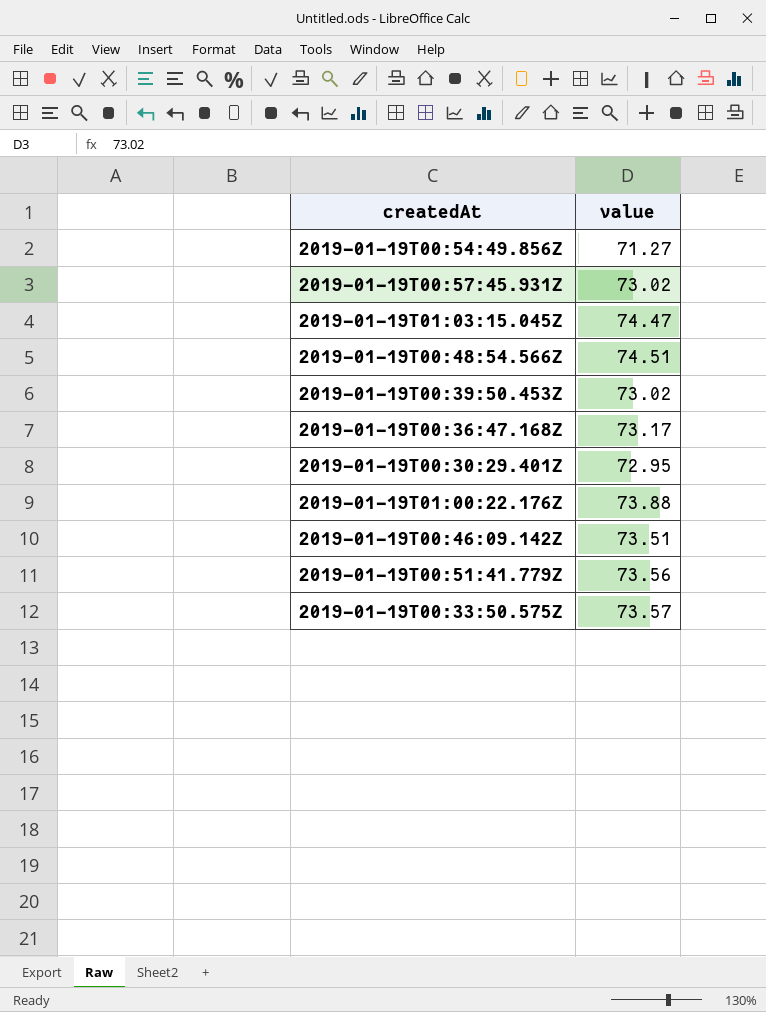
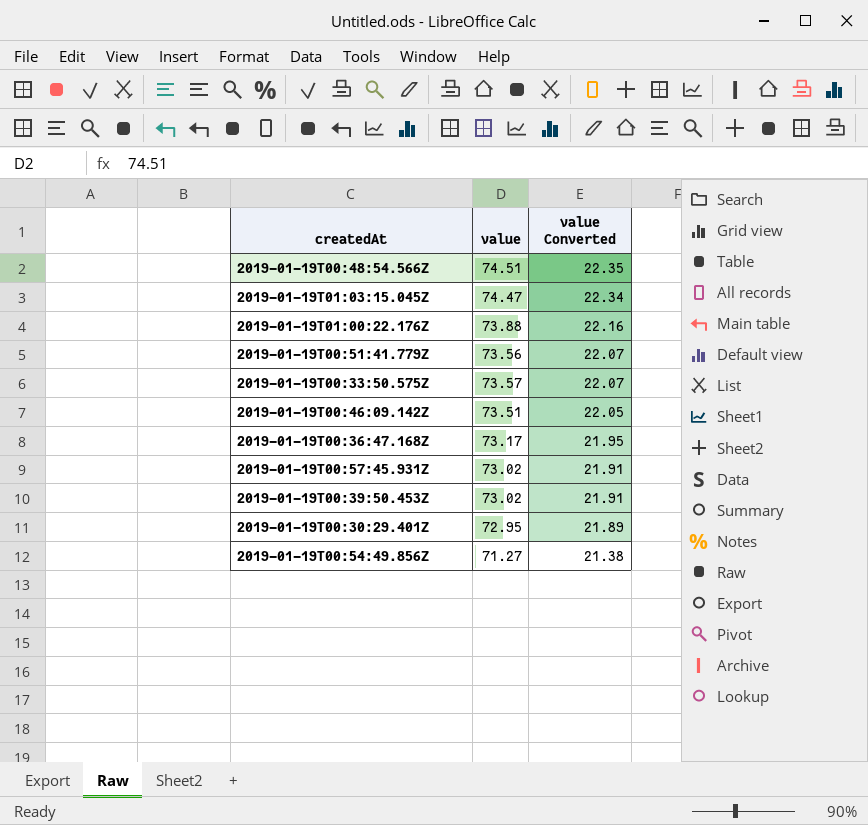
row order: none -> value Converted descending
column value Converted | formula: none -> [value] * 0.3

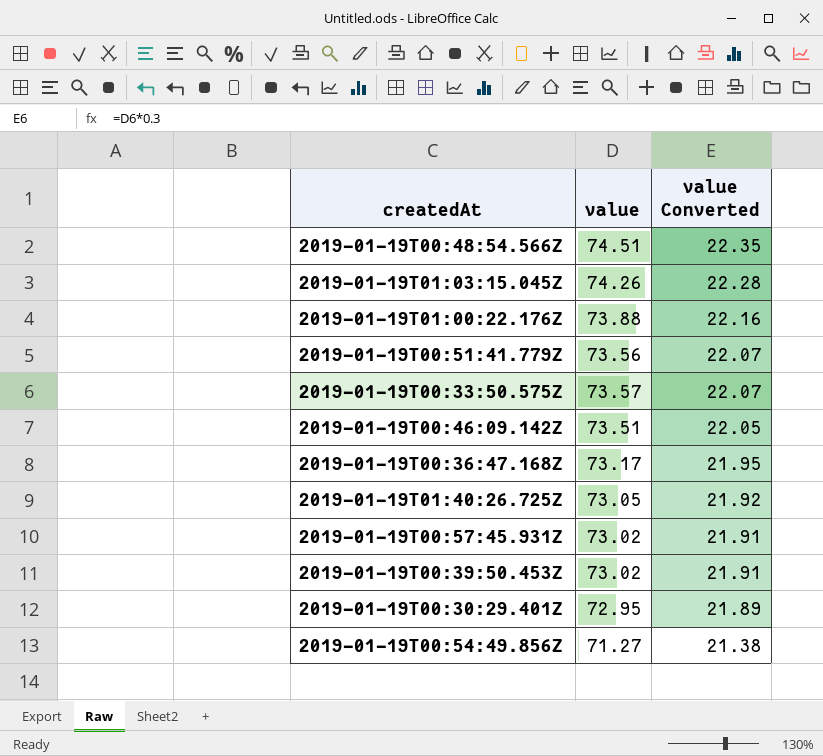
2019-01-19T01:03:15.045Z | value: 74.47 -> 74.26
2019-01-19T01:03:15.045Z | value Converted: 22.34 -> 22.28
row 2019-01-19T01:40:26.725Z: none -> 73.05 | 21.92

